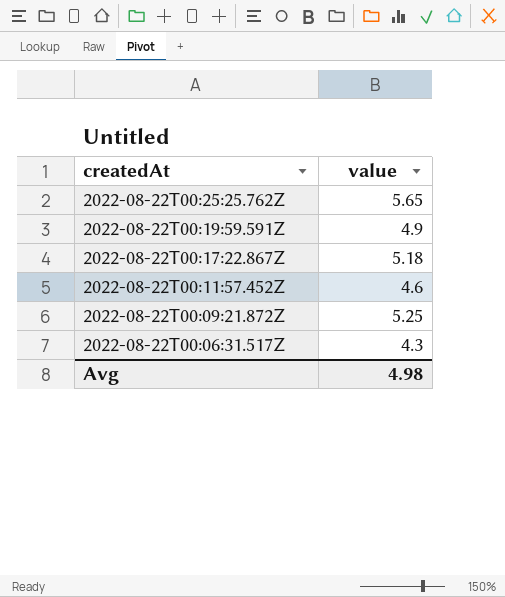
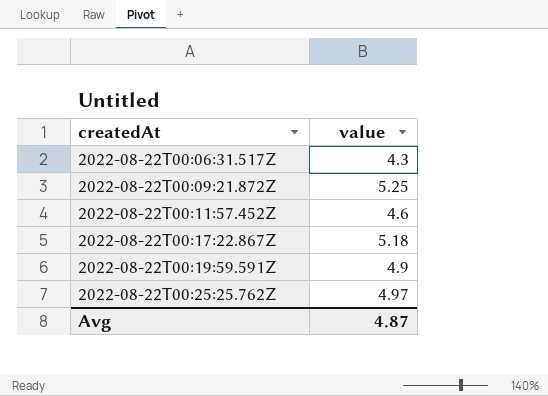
row order: createdAt descending -> createdAt ascending
2022-08-22T00:25:25.762Z | value: 5.65 -> 4.97
Avg | value: 4.98 -> 4.87

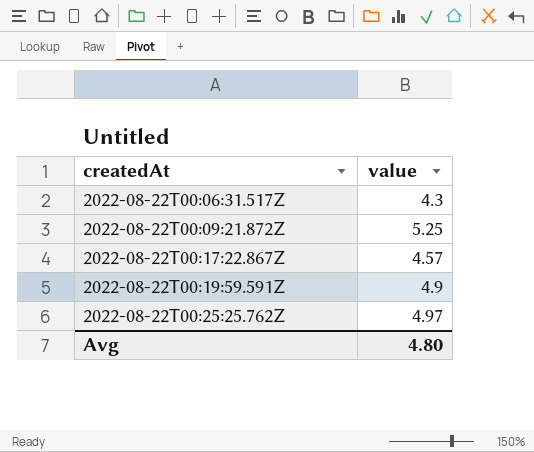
row 2022-08-22T00:11:57.452Z: 4.6 -> none
2022-08-22T00:17:22.867Z | value: 5.18 -> 4.57
Avg | value: 4.87 -> 4.80

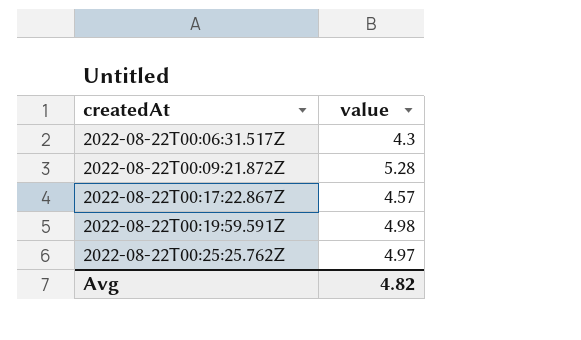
2022-08-22T00:09:21.872Z | value: 5.25 -> 5.28
2022-08-22T00:19:59.591Z | value: 4.9 -> 4.98
Avg | value: 4.80 -> 4.82

